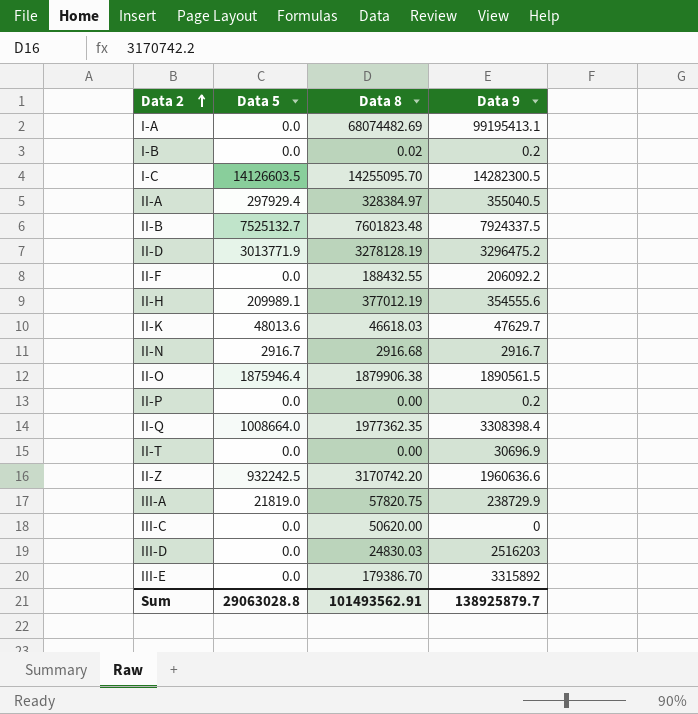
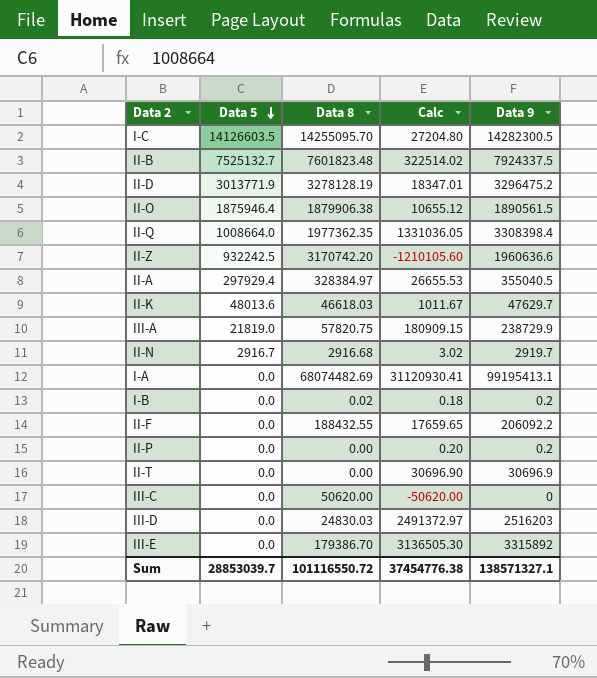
row order: Data 2 ascending -> Data 5 descending
column Calc | formula: none -> [Data 9] - [Data 8]
row II-H: 209989.1 | 377012.19 | 354555.6 -> none
II-N | Data 9: 2916.7 -> 2919.7
Sum | Data 5: 29063028.8 -> 28853039.7
Sum | Data 8: 101493562.91 -> 101116550.72
Sum | Data 9: 138925879.7 -> 138571327.1

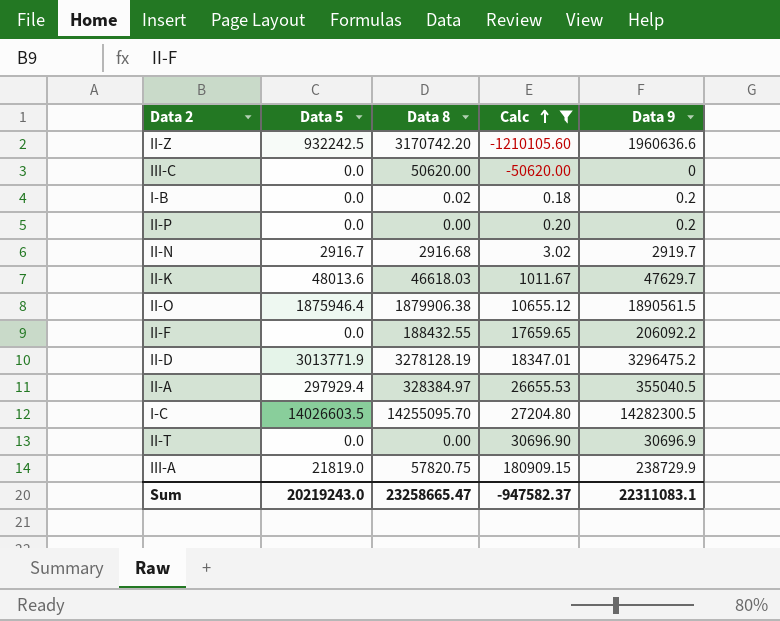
filter: none -> Calc <= 180909.15
row order: Data 5 descending -> Calc ascending
I-C | Data 5: 14126603.5 -> 14026603.5
Sum | Data 5: 28853039.7 -> 20219243.0
Sum | Data 8: 101116550.72 -> 23258665.47
Sum | Calc: 37454776.38 -> -947582.37
Sum | Data 9: 138571327.1 -> 22311083.1

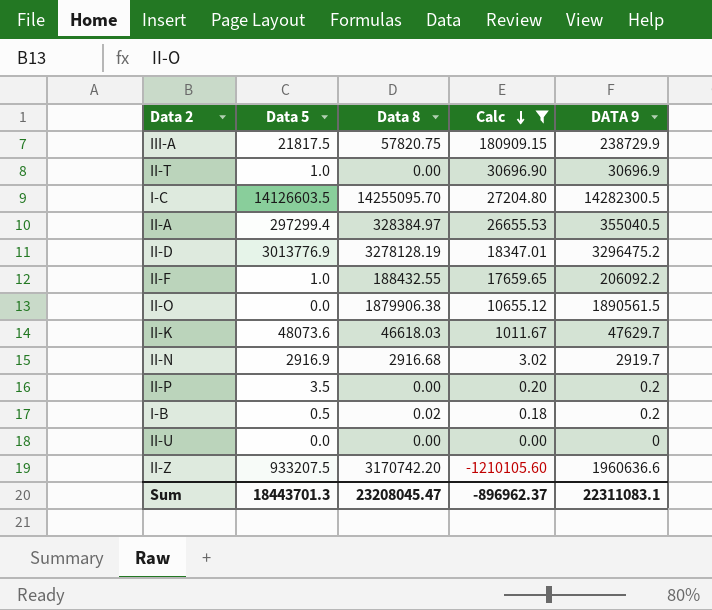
row order: Calc ascending -> Calc descending
column name: Data 9 -> DATA 9
row III-C: 0.0 | 50620.00 | -50620.00 | 0 -> none
III-A | Data 5: 21819.0 -> 21817.5
II-T | Data 5: 0.0 -> 1.0
I-C | Data 5: 14026603.5 -> 14126603.5
II-A | Data 5: 297929.4 -> 297299.4
II-D | Data 5: 3013771.9 -> 3013776.9
II-F | Data 5: 0.0 -> 1.0
II-O | Data 5: 1875946.4 -> 0.0
II-K | Data 5: 48013.6 -> 48073.6
II-N | Data 5: 2916.7 -> 2916.9
II-P | Data 5: 0.0 -> 3.5
I-B | Data 5: 0.0 -> 0.5
row II-U: none -> 0.0 | 0.00 | 0.00 | 0
II-Z | Data 5: 932242.5 -> 933207.5
Sum | Data 5: 20219243.0 -> 18443701.3
Sum | Data 8: 23258665.47 -> 23208045.47
Sum | Calc: -947582.37 -> -896962.37

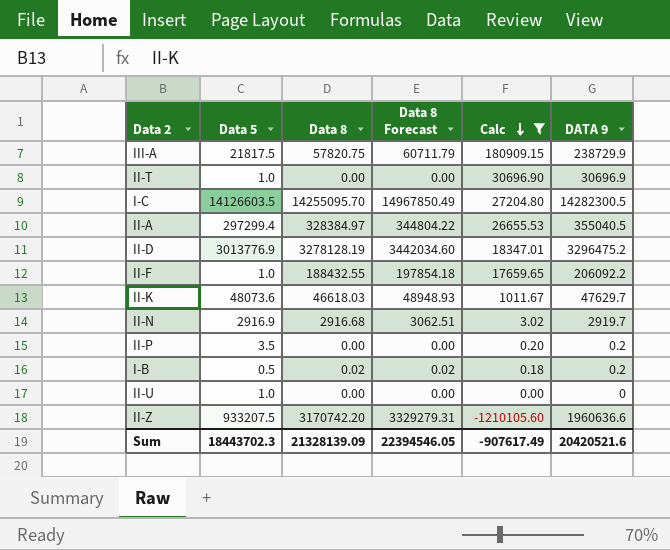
column Data 8 Forecast | formula: none -> [Data 8] * 1.05
row II-O: 0.0 | 1879906.38 | 10655.12 | 1890561.5 -> none
II-U | Data 5: 0.0 -> 1.0
Sum | Data 5: 18443701.3 -> 18443702.3
Sum | Data 8: 23208045.47 -> 21328139.09
Sum | Calc: -896962.37 -> -907617.49
Sum | DATA 9: 22311083.1 -> 20420521.6

